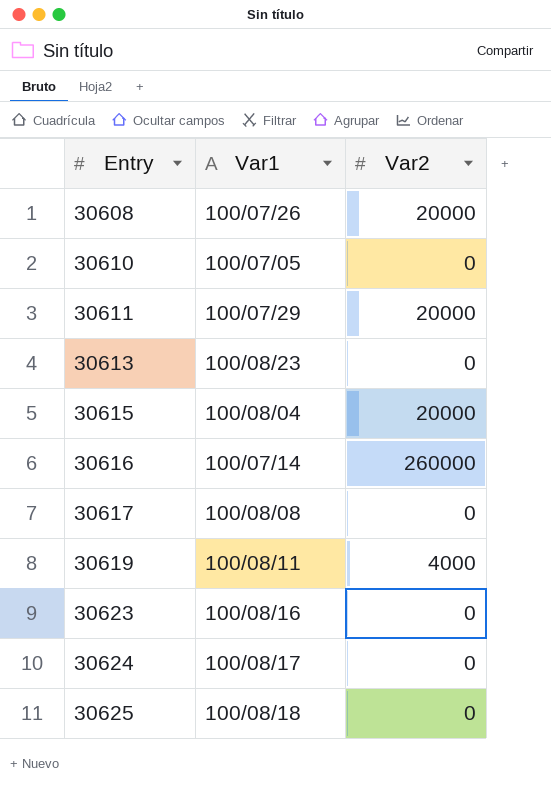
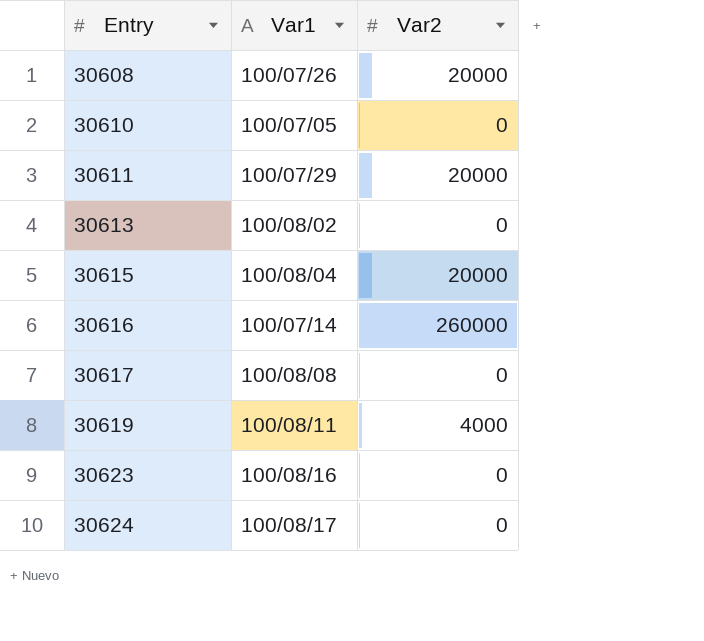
row 30625: 100/08/18 | 0 -> none
30613 | Var1: 100/08/23 -> 100/08/02

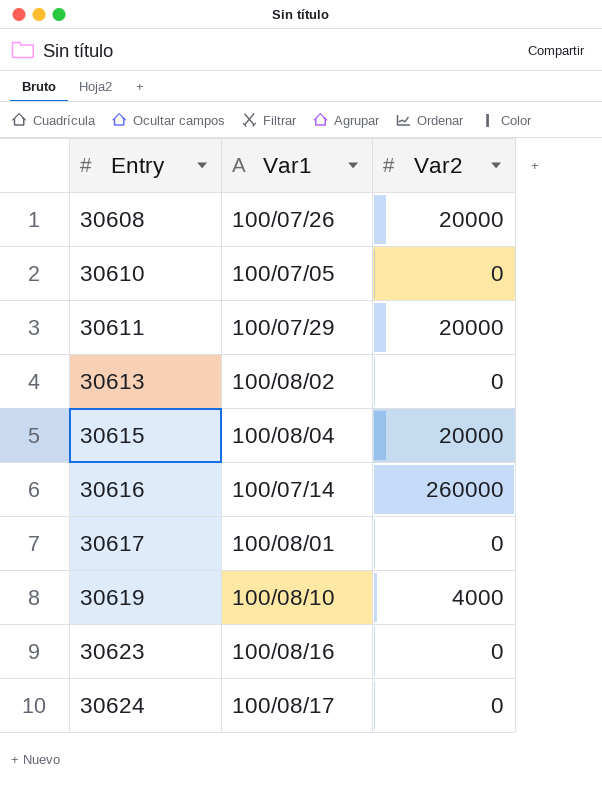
30617 | Var1: 100/08/08 -> 100/08/01
30619 | Var1: 100/08/11 -> 100/08/10

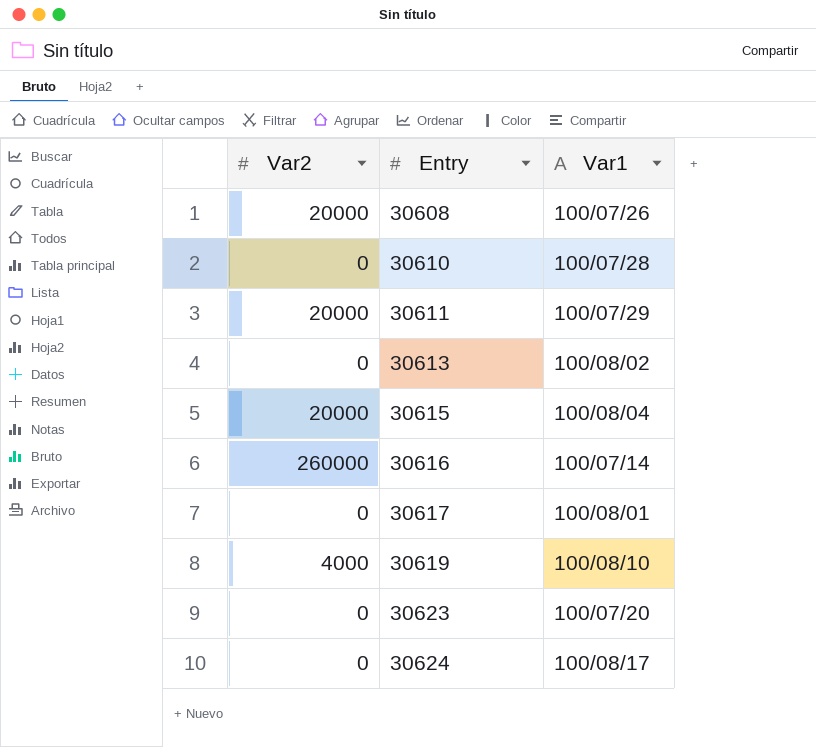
column Var2 | position: 3 -> 1
30610 | Var1: 100/07/05 -> 100/07/28
30623 | Var1: 100/08/16 -> 100/07/20

